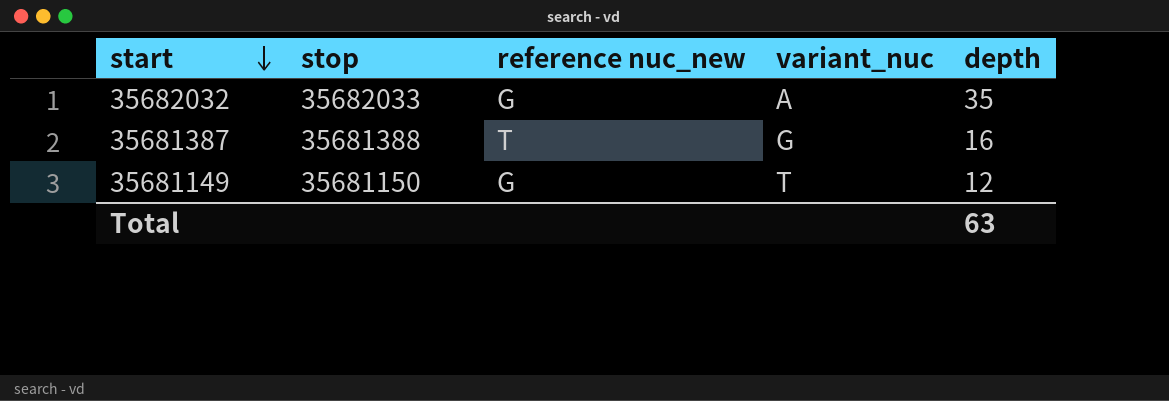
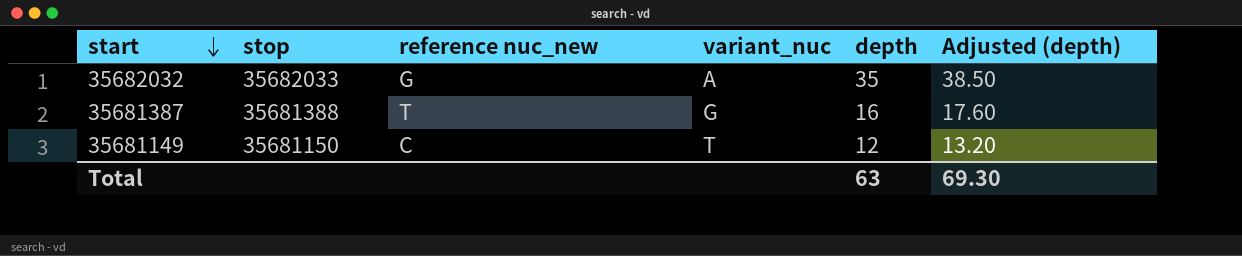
column Adjusted (depth) | formula: none -> [depth] * 1.1
35681149 | reference nuc_new: G -> C

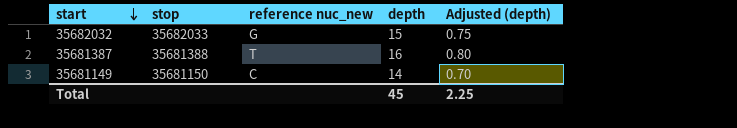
column variant_nuc | position: 4 -> none
column Adjusted (depth) | formula: [depth] * 1.1 -> [depth] * 0.05
35682032 | depth: 35 -> 15
35681149 | depth: 12 -> 14
Total | depth: 63 -> 45
Total | Adjusted (depth): 69.30 -> 2.25

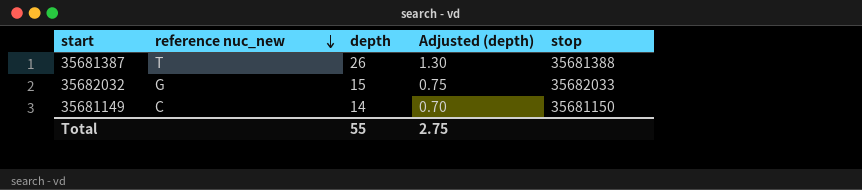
row order: start descending -> reference nuc_new descending
column stop | position: 2 -> 5
35681387 | depth: 16 -> 26
35681387 | Adjusted (depth): 0.80 -> 1.30
Total | depth: 45 -> 55
Total | Adjusted (depth): 2.25 -> 2.75

